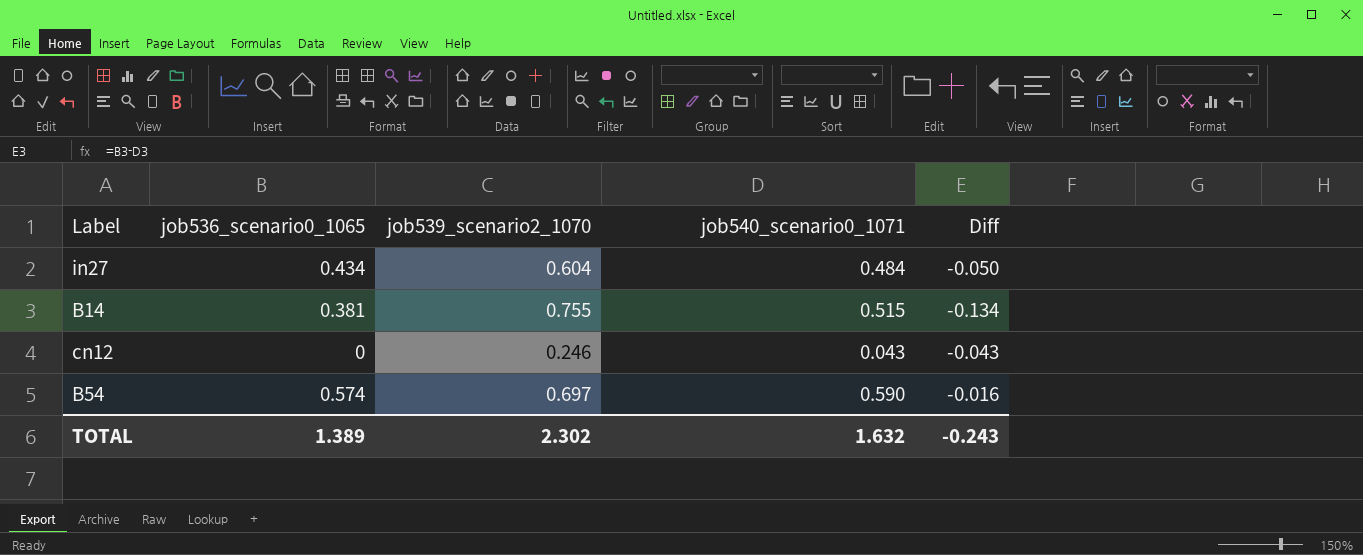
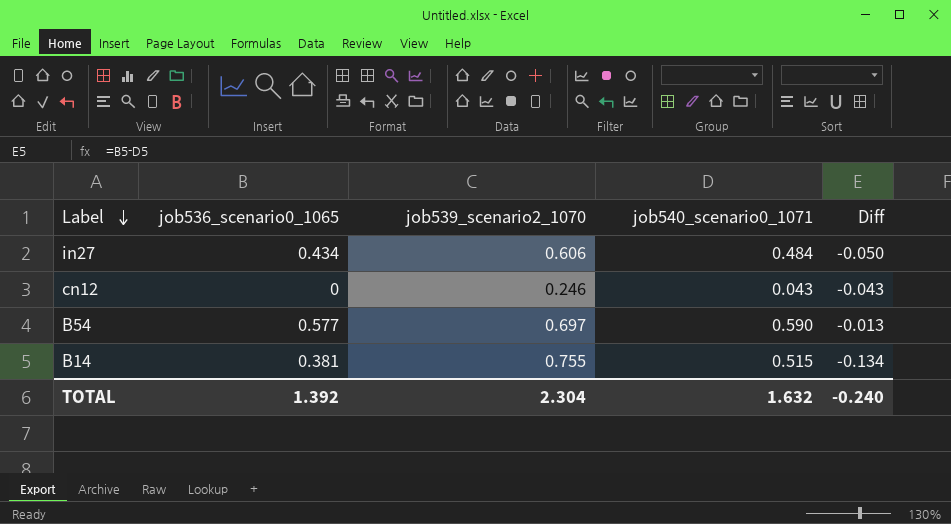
row order: none -> Label descending
in27 | job539_scenario2_1070: 0.604 -> 0.606
B54 | job536_scenario0_1065: 0.574 -> 0.577
B54 | Diff: -0.016 -> -0.013
TOTAL | job536_scenario0_1065: 1.389 -> 1.392
TOTAL | job539_scenario2_1070: 2.302 -> 2.304
TOTAL | Diff: -0.243 -> -0.240

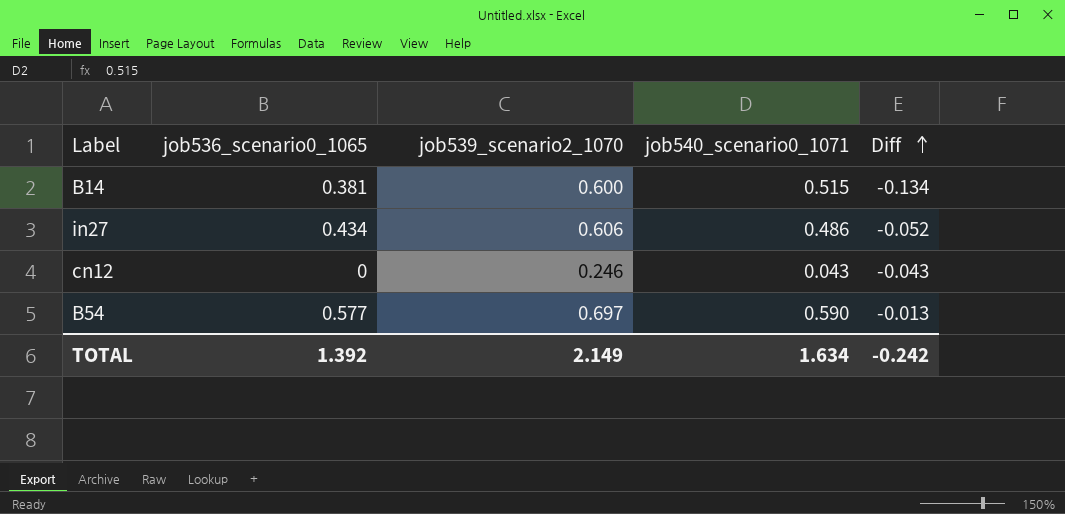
row order: Label descending -> Diff ascending
B14 | job539_scenario2_1070: 0.755 -> 0.600
in27 | job540_scenario0_1071: 0.484 -> 0.486
in27 | Diff: -0.050 -> -0.052
TOTAL | job539_scenario2_1070: 2.304 -> 2.149
TOTAL | job540_scenario0_1071: 1.632 -> 1.634
TOTAL | Diff: -0.240 -> -0.242

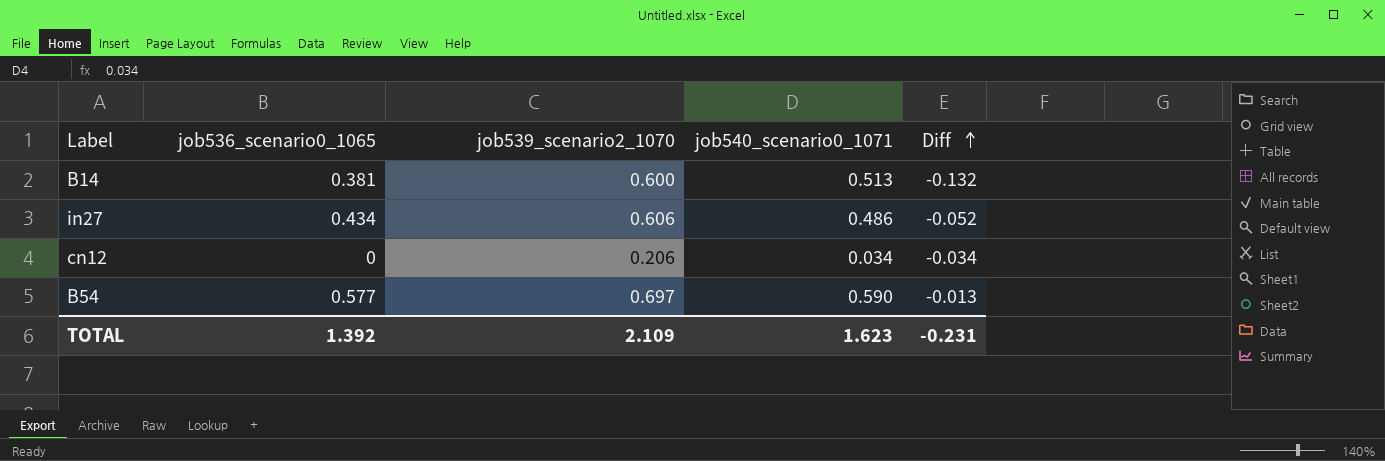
B14 | job540_scenario0_1071: 0.515 -> 0.513
B14 | Diff: -0.134 -> -0.132
cn12 | job539_scenario2_1070: 0.246 -> 0.206
cn12 | job540_scenario0_1071: 0.043 -> 0.034
cn12 | Diff: -0.043 -> -0.034
TOTAL | job539_scenario2_1070: 2.149 -> 2.109
TOTAL | job540_scenario0_1071: 1.634 -> 1.623
TOTAL | Diff: -0.242 -> -0.231

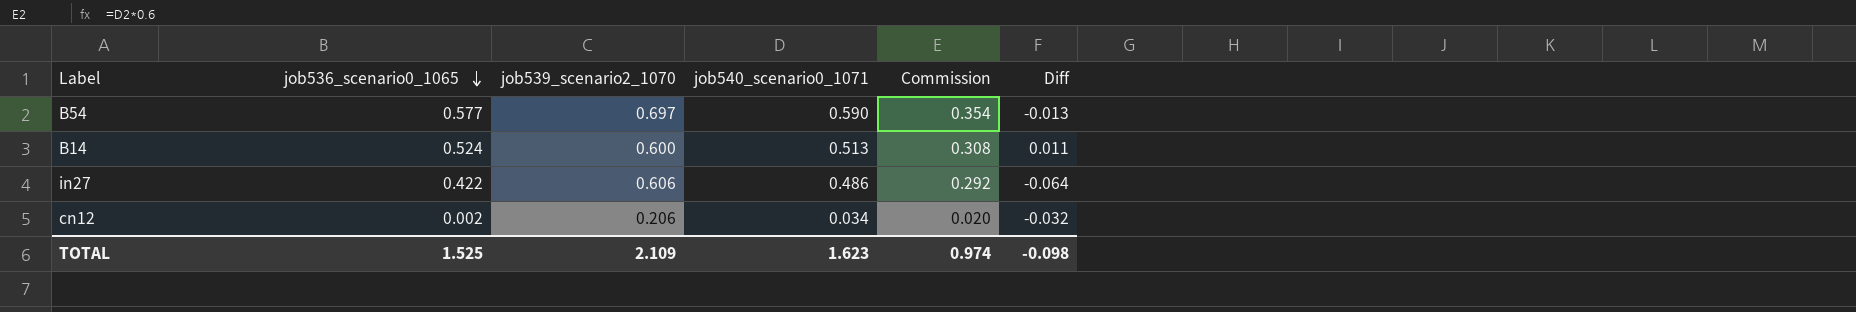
row order: Diff ascending -> job536_scenario0_1065 descending
column Commission | formula: none -> [job540_scenario0_1071] * 0.6
B14 | job536_scenario0_1065: 0.381 -> 0.524
B14 | Diff: -0.132 -> 0.011
in27 | job536_scenario0_1065: 0.434 -> 0.422
in27 | Diff: -0.052 -> -0.064
cn12 | job536_scenario0_1065: 0 -> 0.002
cn12 | Diff: -0.034 -> -0.032
TOTAL | job536_scenario0_1065: 1.392 -> 1.525
TOTAL | Diff: -0.231 -> -0.098

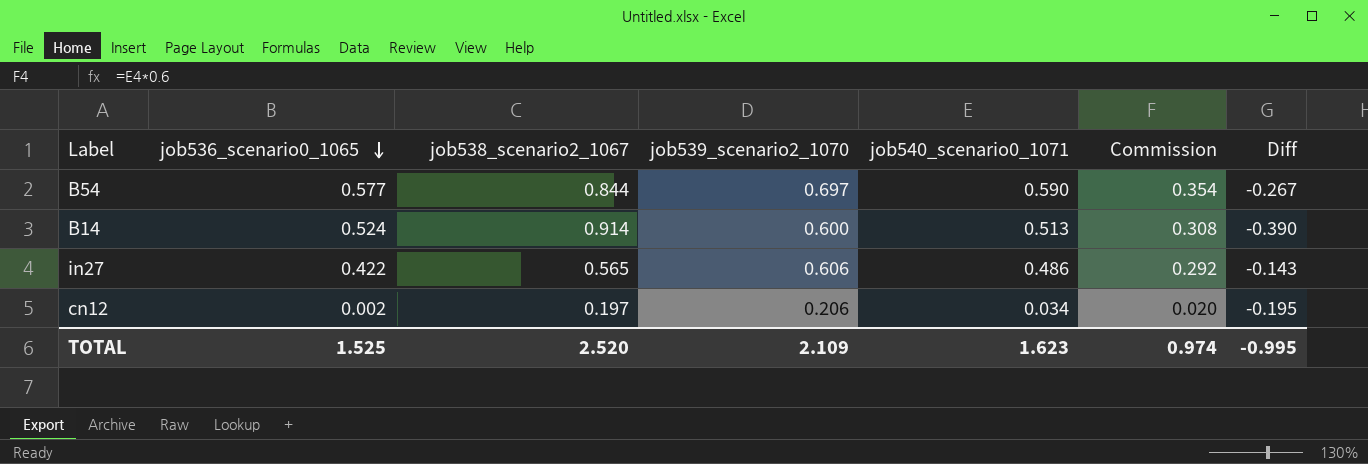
column job538_scenario2_1067 | position: none -> 3
column Diff | formula: [job536_scenario0_1065] - [job540_scenario0_1071] -> [job536_scenario0_1065] - [job538_scenario2_1067]
TOTAL | Diff: -0.098 -> -0.995

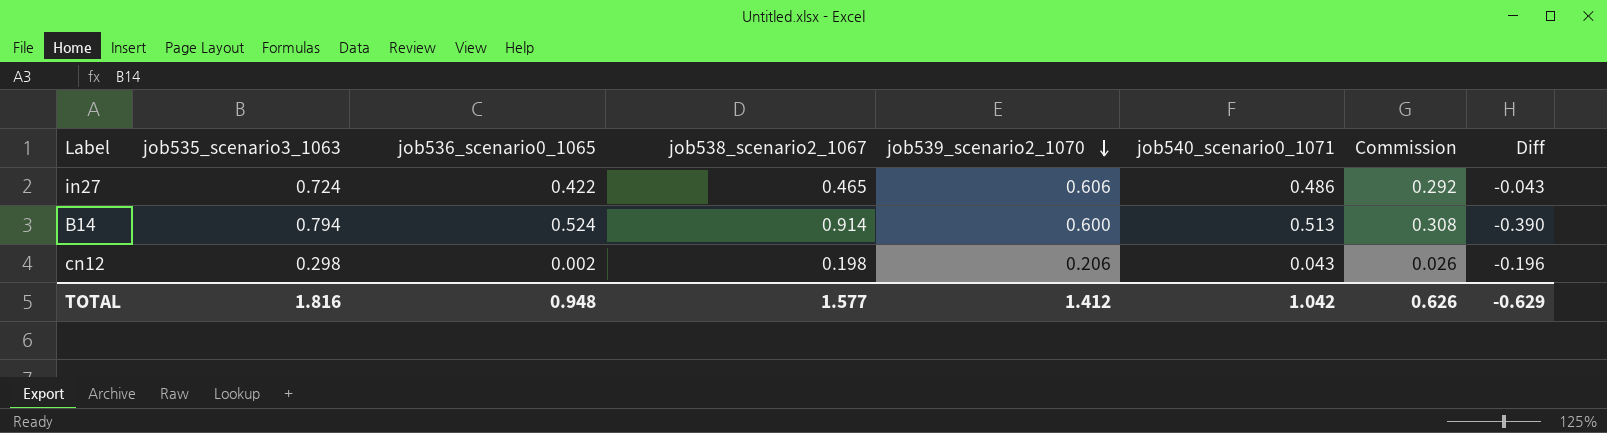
row order: job536_scenario0_1065 descending -> job539_scenario2_1070 descending
column job535_scenario3_1063 | position: none -> 2
row B54: 0.577 | 0.844 | 0.697 | 0.590 | 0.354 | -0.267 -> none
in27 | job538_scenario2_1067: 0.565 -> 0.465
in27 | Diff: -0.143 -> -0.043
cn12 | job538_scenario2_1067: 0.197 -> 0.198
cn12 | job540_scenario0_1071: 0.034 -> 0.043
cn12 | Commission: 0.020 -> 0.026
cn12 | Diff: -0.195 -> -0.196
TOTAL | job536_scenario0_1065: 1.525 -> 0.948
TOTAL | job538_scenario2_1067: 2.520 -> 1.577
TOTAL | job539_scenario2_1070: 2.109 -> 1.412
TOTAL | job540_scenario0_1071: 1.623 -> 1.042
TOTAL | Commission: 0.974 -> 0.626
TOTAL | Diff: -0.995 -> -0.629

